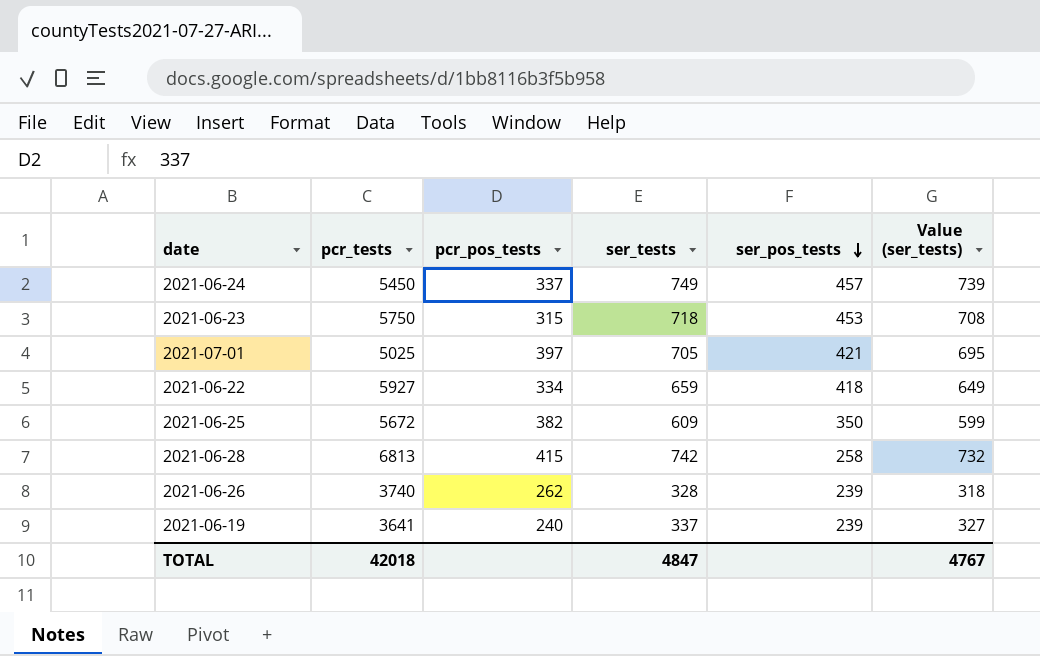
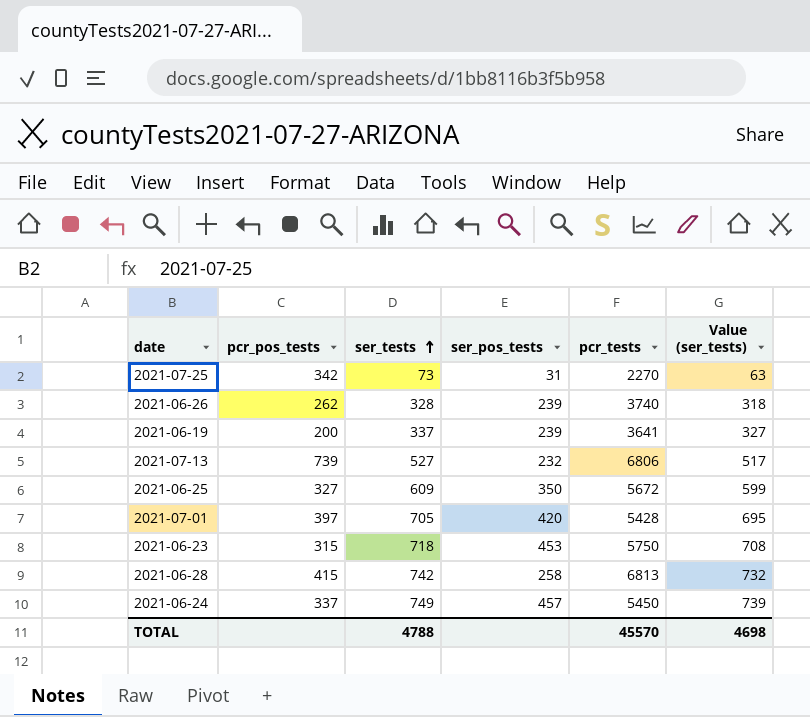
row order: ser_pos_tests descending -> ser_tests ascending
column pcr_tests | position: 2 -> 5
row 2021-06-22: 5927 | 334 | 659 | 418 | 649 -> none
row 2021-07-25: none -> 342 | 73 | 31 | 2270 | 63
2021-06-19 | pcr_pos_tests: 240 -> 200
row 2021-07-13: none -> 739 | 527 | 232 | 6806 | 517
2021-06-25 | pcr_pos_tests: 382 -> 327
2021-07-01 | ser_pos_tests: 421 -> 420
2021-07-01 | pcr_tests: 5025 -> 5428
TOTAL | ser_tests: 4847 -> 4788
TOTAL | pcr_tests: 42018 -> 45570
TOTAL | Value (ser_tests): 4767 -> 4698

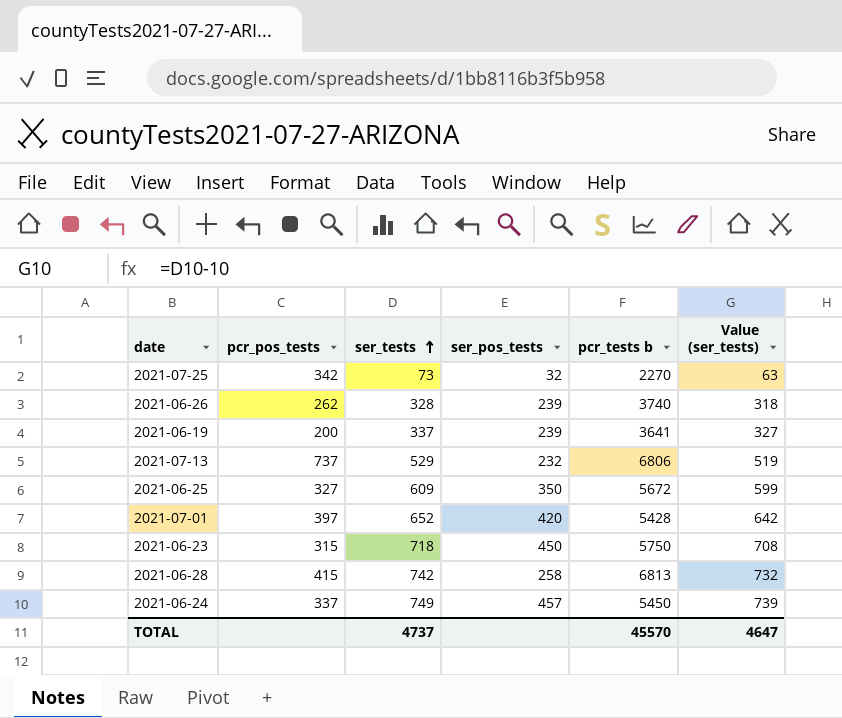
column name: pcr_tests -> pcr_tests b
2021-07-25 | ser_pos_tests: 31 -> 32
2021-07-13 | pcr_pos_tests: 739 -> 737
2021-07-13 | ser_tests: 527 -> 529
2021-07-13 | Value (ser_tests): 517 -> 519
2021-07-01 | ser_tests: 705 -> 652
2021-07-01 | Value (ser_tests): 695 -> 642
2021-06-23 | ser_pos_tests: 453 -> 450
TOTAL | ser_tests: 4788 -> 4737
TOTAL | Value (ser_tests): 4698 -> 4647

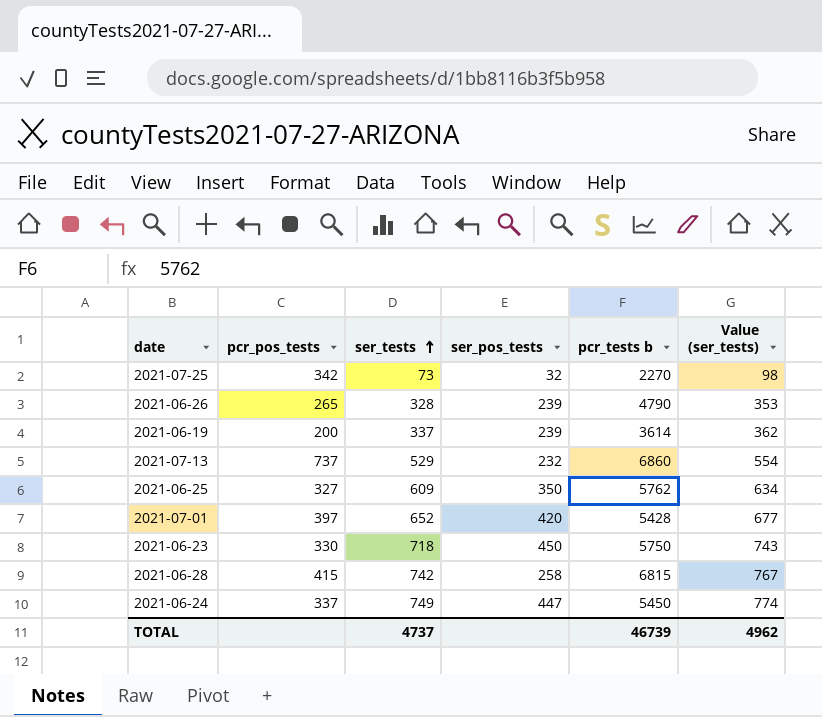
column Value (ser_tests) | formula: [ser_tests] - 10 -> [ser_tests] + 25
2021-06-26 | pcr_pos_tests: 262 -> 265
2021-06-26 | pcr_tests b: 3740 -> 4790
2021-06-19 | pcr_tests b: 3641 -> 3614
2021-07-13 | pcr_tests b: 6806 -> 6860
2021-06-25 | pcr_tests b: 5672 -> 5762
2021-06-23 | pcr_pos_tests: 315 -> 330
2021-06-28 | pcr_tests b: 6813 -> 6815
2021-06-24 | ser_pos_tests: 457 -> 447
TOTAL | pcr_tests b: 45570 -> 46739
TOTAL | Value (ser_tests): 4647 -> 4962

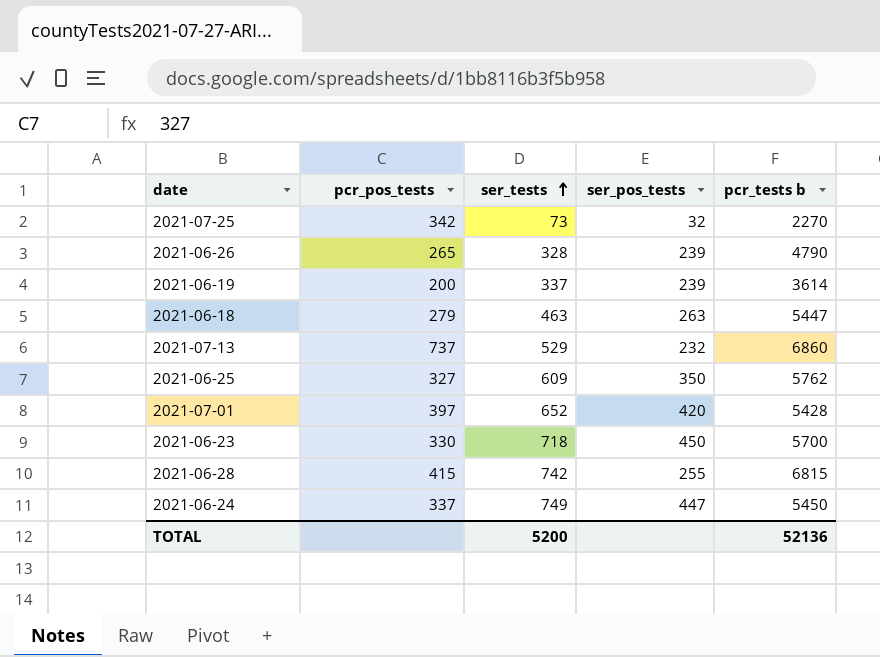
column Value (ser_tests) | formula: [ser_tests] + 25 -> none
row 2021-06-18: none -> 279 | 463 | 263 | 5447
2021-06-23 | pcr_tests b: 5750 -> 5700
2021-06-28 | ser_pos_tests: 258 -> 255
TOTAL | ser_tests: 4737 -> 5200
TOTAL | pcr_tests b: 46739 -> 52136

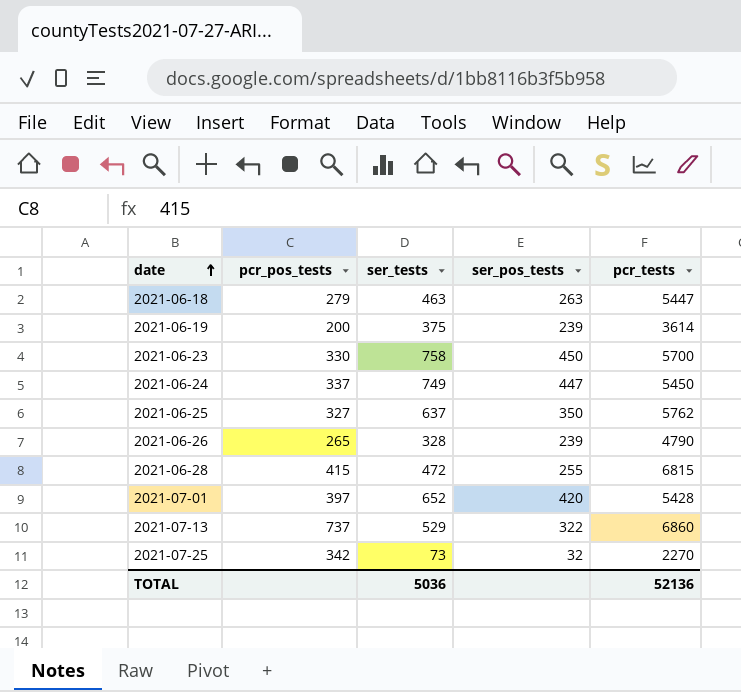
row order: ser_tests ascending -> date ascending
column name: pcr_tests b -> pcr_tests
2021-06-19 | ser_tests: 337 -> 375
2021-06-23 | ser_tests: 718 -> 758
2021-06-25 | ser_tests: 609 -> 637
2021-06-28 | ser_tests: 742 -> 472
2021-07-13 | ser_pos_tests: 232 -> 322
TOTAL | ser_tests: 5200 -> 5036

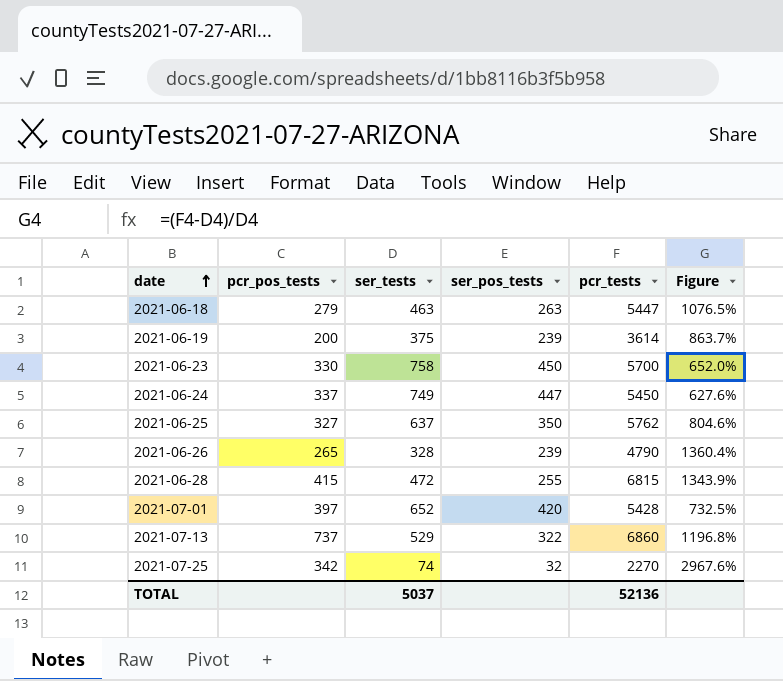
column Figure | formula: none -> ([pcr_tests] - [ser_tests]) / [ser_tests]
2021-07-25 | ser_tests: 73 -> 74
TOTAL | ser_tests: 5036 -> 5037

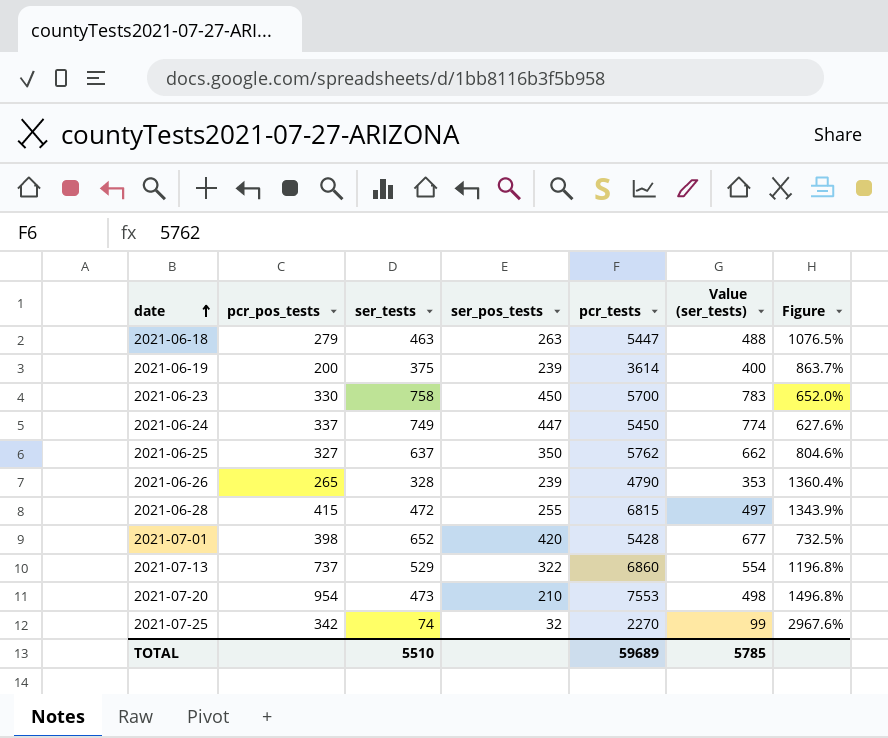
column Value (ser_tests) | formula: none -> [ser_tests] + 25
2021-07-01 | pcr_pos_tests: 397 -> 398
row 2021-07-20: none -> 954 | 473 | 210 | 7553 | 498 | 1496.8%
TOTAL | ser_tests: 5037 -> 5510
TOTAL | pcr_tests: 52136 -> 59689

